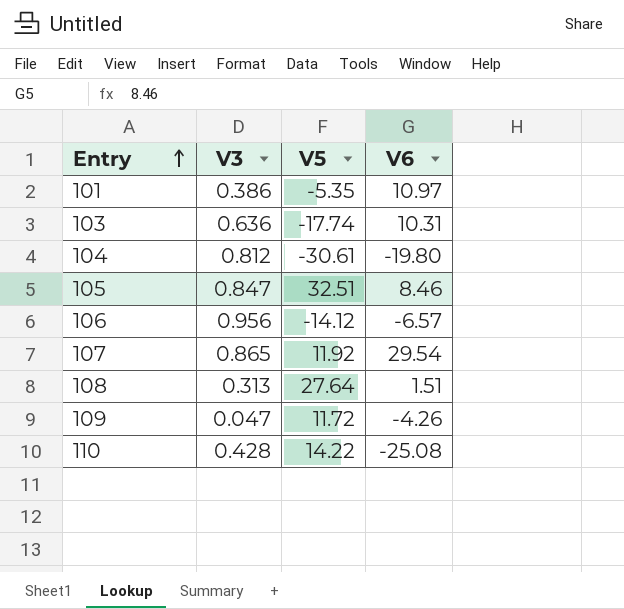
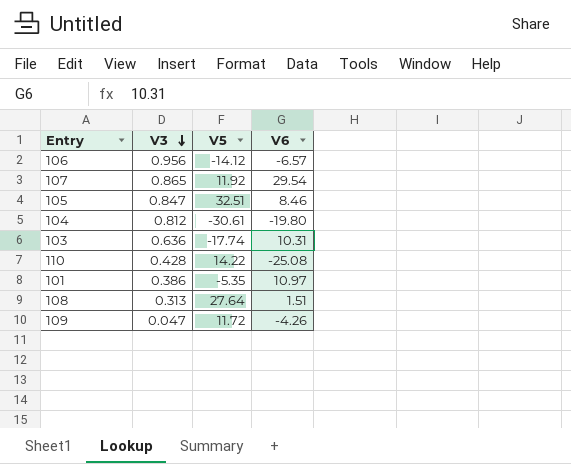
row order: Entry ascending -> V3 descending

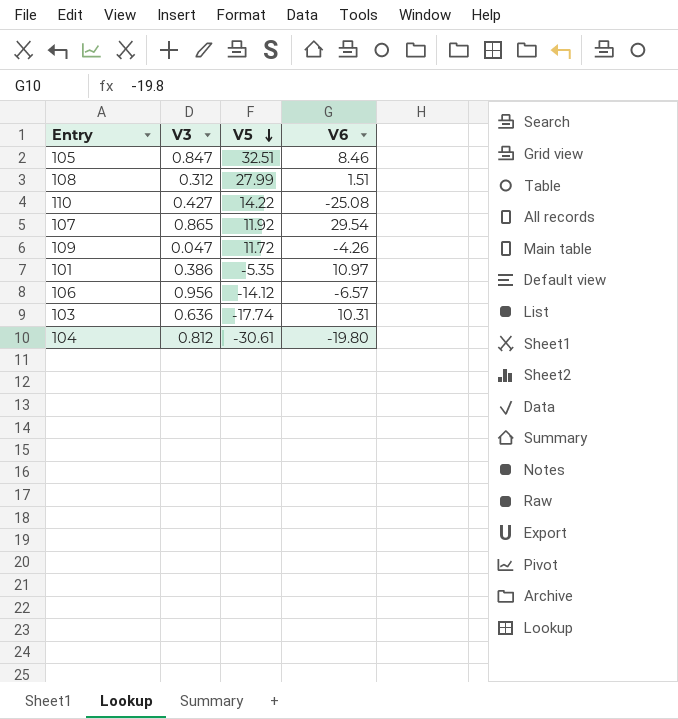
row order: V3 descending -> V5 descending
108 | V3: 0.313 -> 0.312
108 | V5: 27.64 -> 27.99
110 | V3: 0.428 -> 0.427

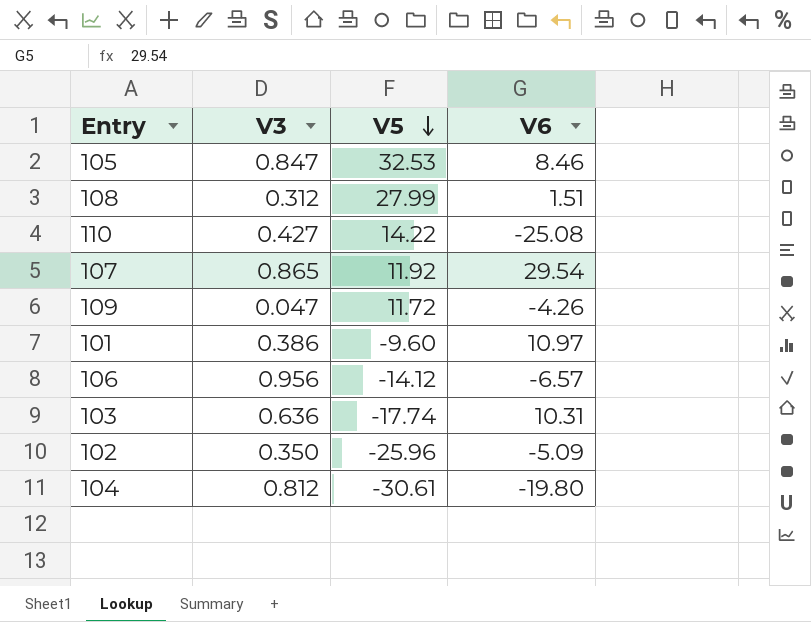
105 | V5: 32.51 -> 32.53
101 | V5: -5.35 -> -9.60
row 102: none -> 0.350 | -25.96 | -5.09

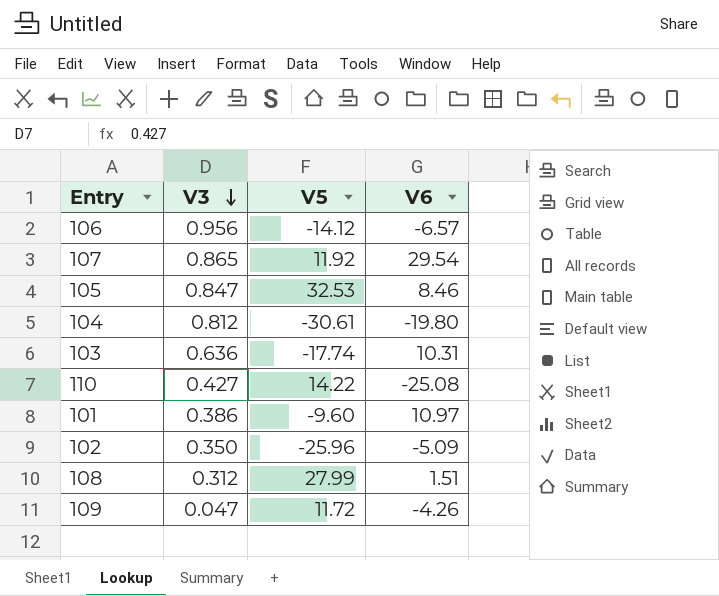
row order: V5 descending -> V3 descending

